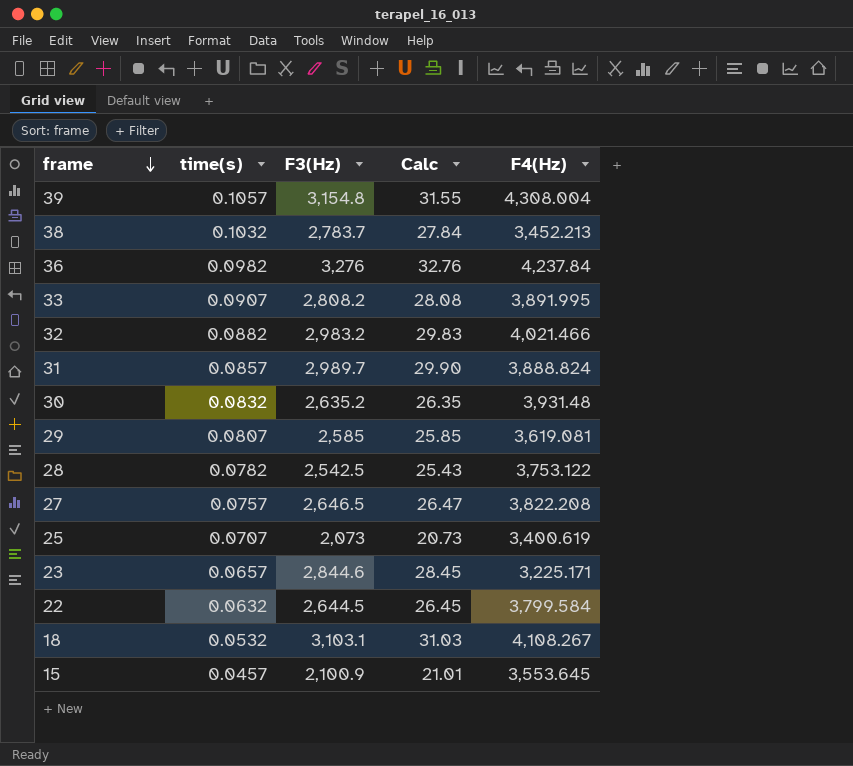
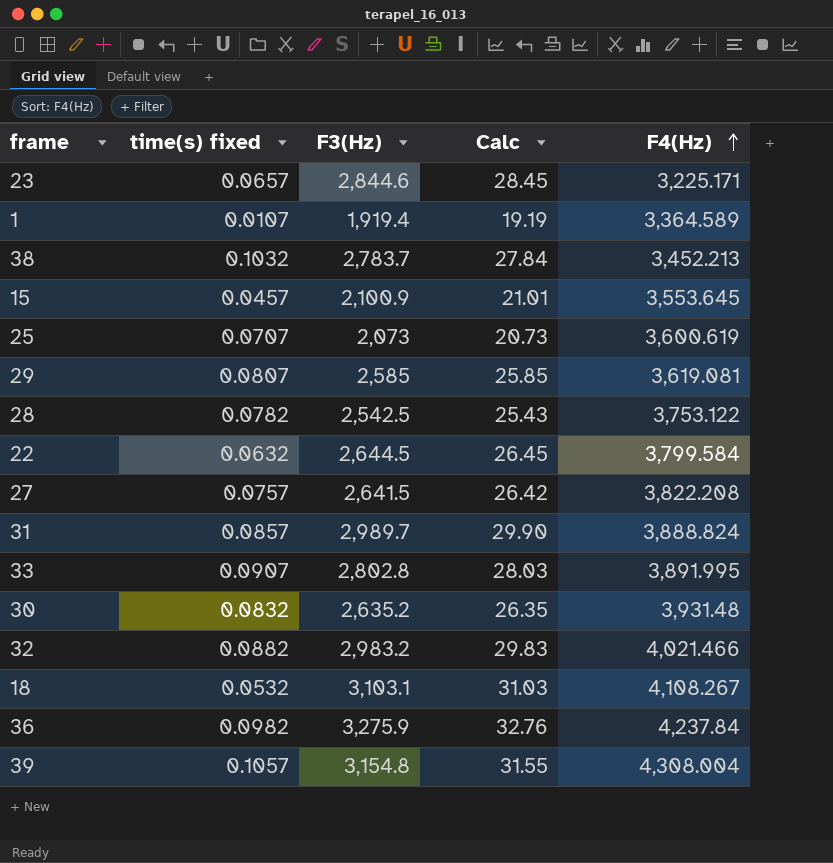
row order: frame descending -> F4(Hz) ascending
column name: time(s) -> time(s) fixed
row 1: none -> 0.0107 | 1,919.4 | 19.19 | 3,364.589
25 | F4(Hz): 3,400.619 -> 3,600.619
27 | F3(Hz): 2,646.5 -> 2,641.5
27 | Calc: 26.47 -> 26.42
33 | F3(Hz): 2,808.2 -> 2,802.8
33 | Calc: 28.08 -> 28.03
36 | F3(Hz): 3,276 -> 3,275.9

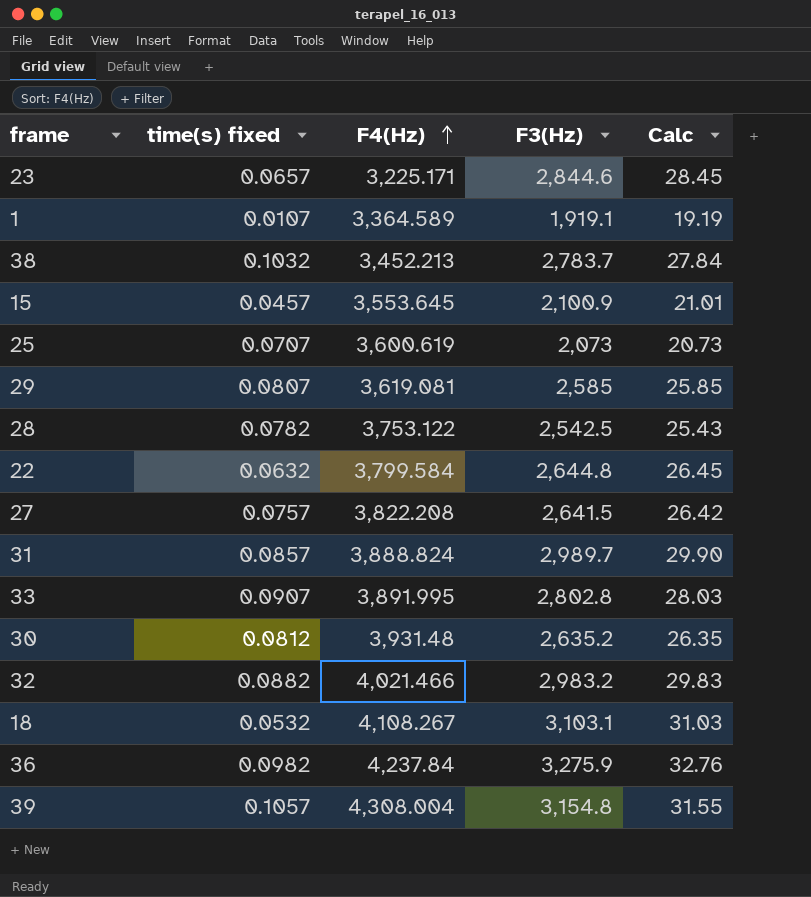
column F4(Hz) | position: 5 -> 3
1 | F3(Hz): 1,919.4 -> 1,919.1
22 | F3(Hz): 2,644.5 -> 2,644.8
30 | time(s) fixed: 0.0832 -> 0.0812

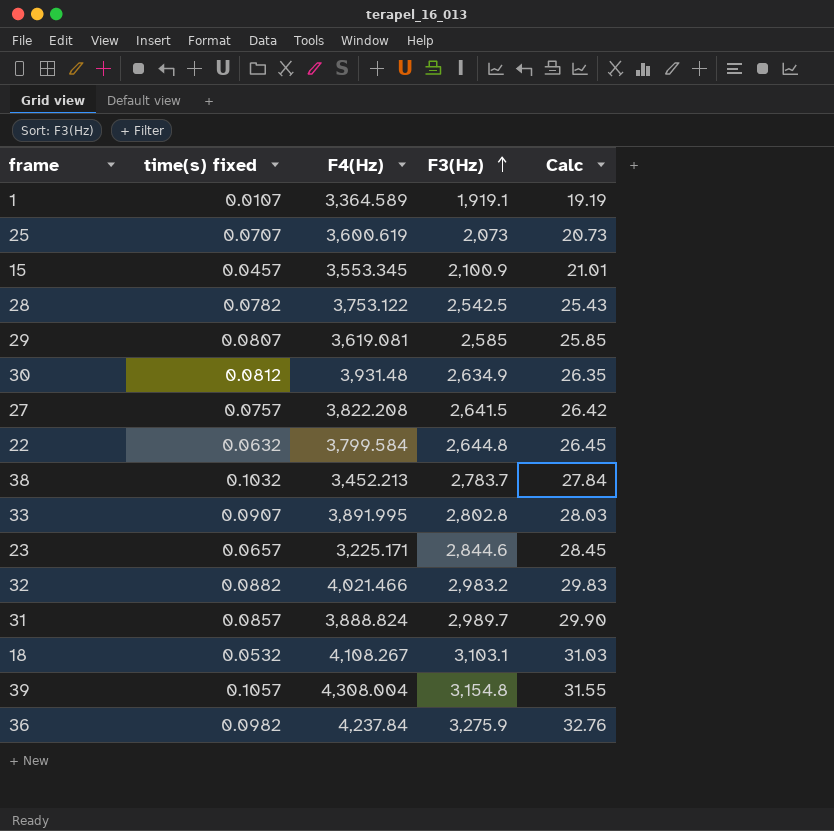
row order: F4(Hz) ascending -> F3(Hz) ascending
15 | F4(Hz): 3,553.645 -> 3,553.345
30 | F3(Hz): 2,635.2 -> 2,634.9

